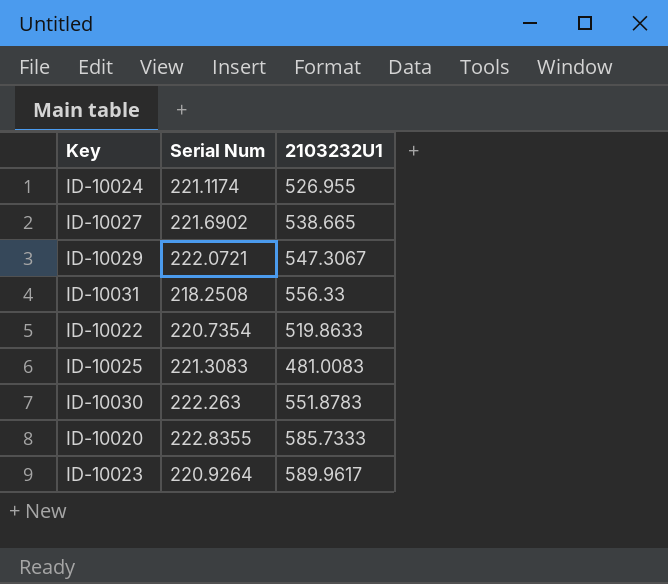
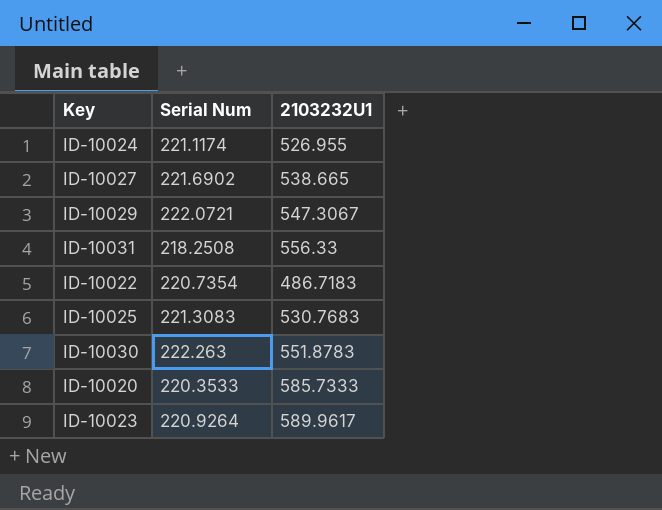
ID-10022 | 2103232U1: 519.8633 -> 486.7183
ID-10025 | 2103232U1: 481.0083 -> 530.7683
ID-10020 | Serial Num: 222.8355 -> 220.3533

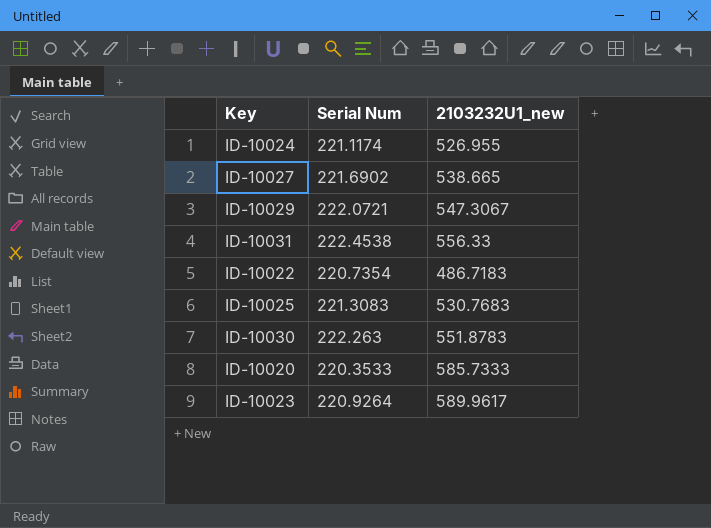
column name: 2103232U1 -> 2103232U1_new
ID-10031 | Serial Num: 218.2508 -> 222.4538

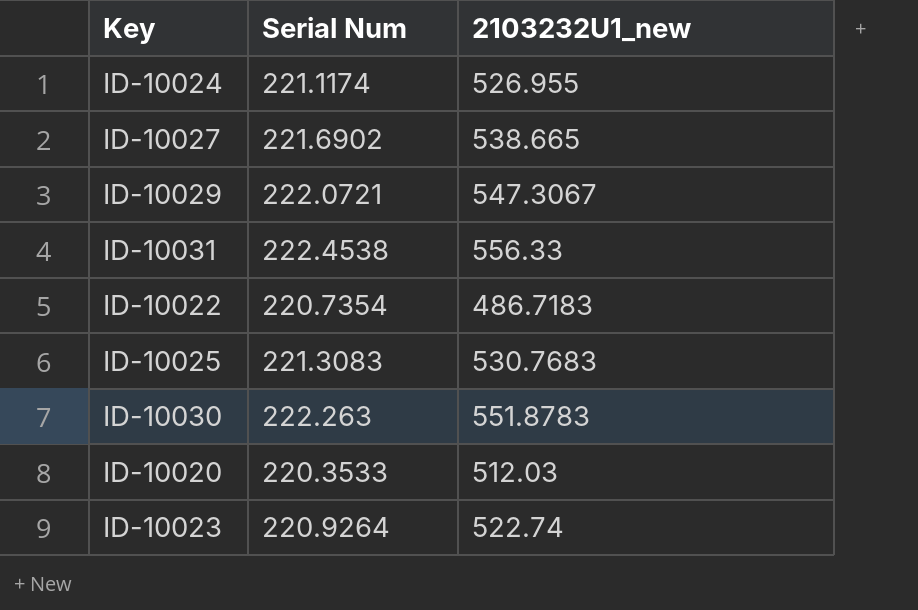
ID-10020 | 2103232U1_new: 585.7333 -> 512.03
ID-10023 | 2103232U1_new: 589.9617 -> 522.74

